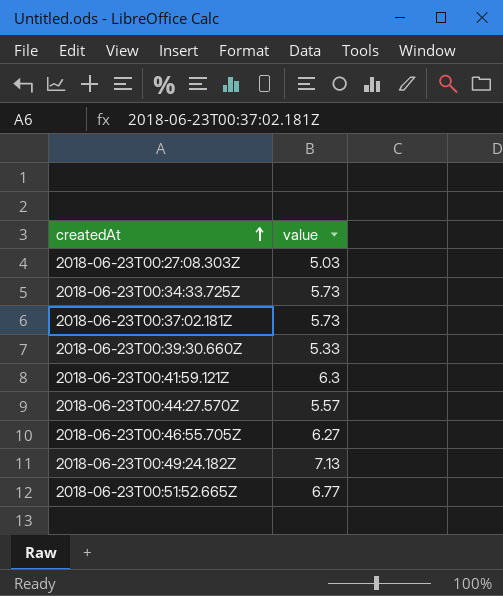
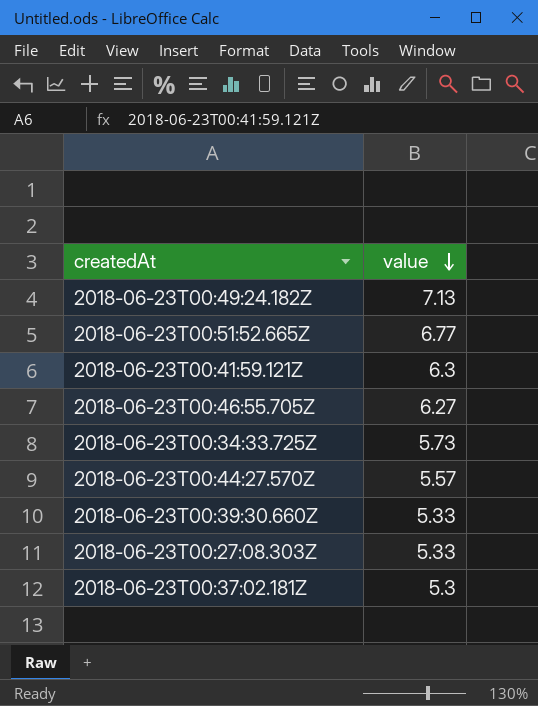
row order: createdAt ascending -> value descending
2018-06-23T00:27:08.303Z | value: 5.03 -> 5.33
2018-06-23T00:37:02.181Z | value: 5.73 -> 5.3

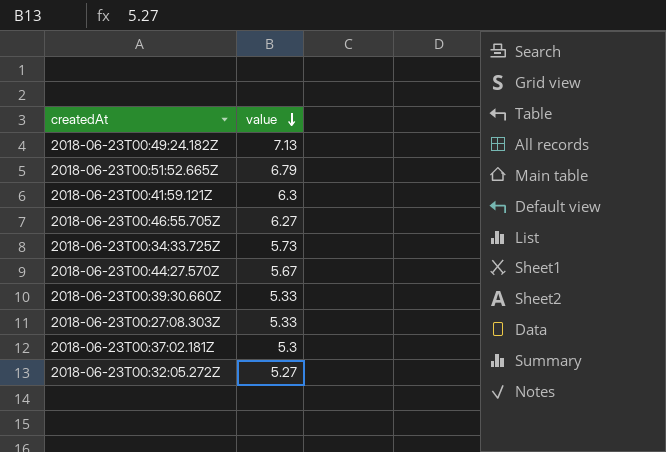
2018-06-23T00:51:52.665Z | value: 6.77 -> 6.79
2018-06-23T00:44:27.570Z | value: 5.57 -> 5.67
row 2018-06-23T00:32:05.272Z: none -> 5.27

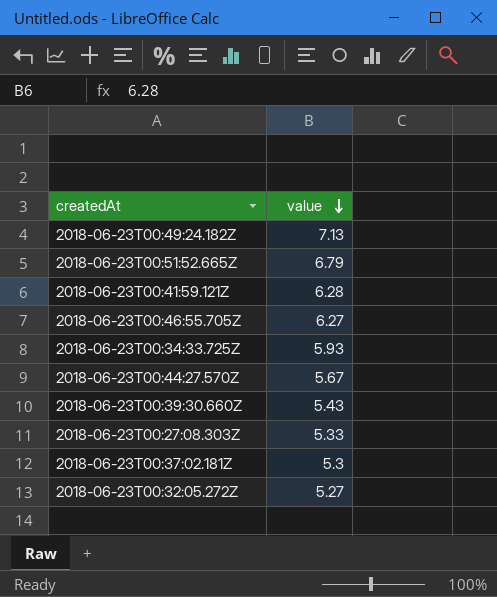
2018-06-23T00:41:59.121Z | value: 6.3 -> 6.28
2018-06-23T00:34:33.725Z | value: 5.73 -> 5.93
2018-06-23T00:39:30.660Z | value: 5.33 -> 5.43

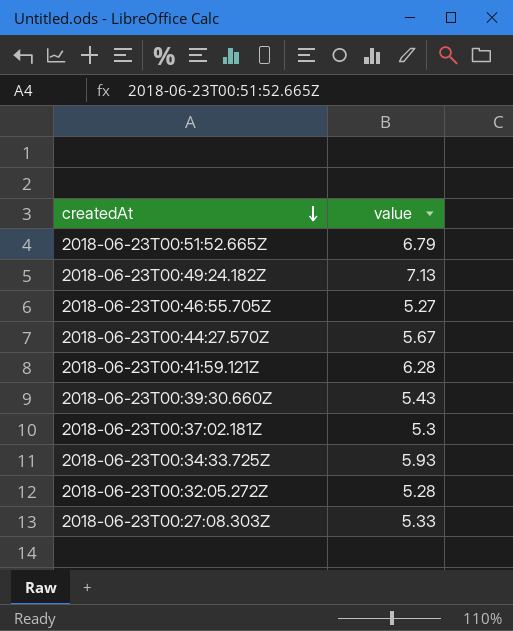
row order: value descending -> createdAt descending
2018-06-23T00:46:55.705Z | value: 6.27 -> 5.27
2018-06-23T00:32:05.272Z | value: 5.27 -> 5.28

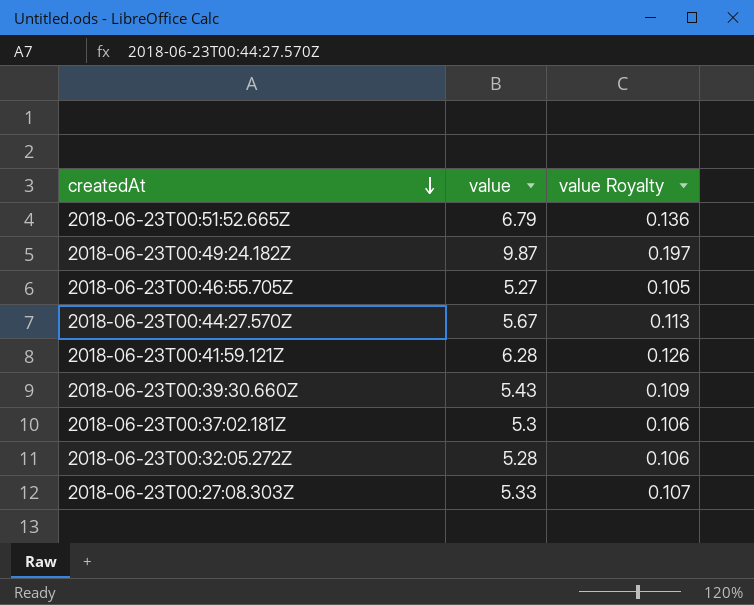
column value Royalty | formula: none -> [value] * 0.02
row 2018-06-23T00:34:33.725Z: 5.93 -> none
2018-06-23T00:49:24.182Z | value: 7.13 -> 9.87

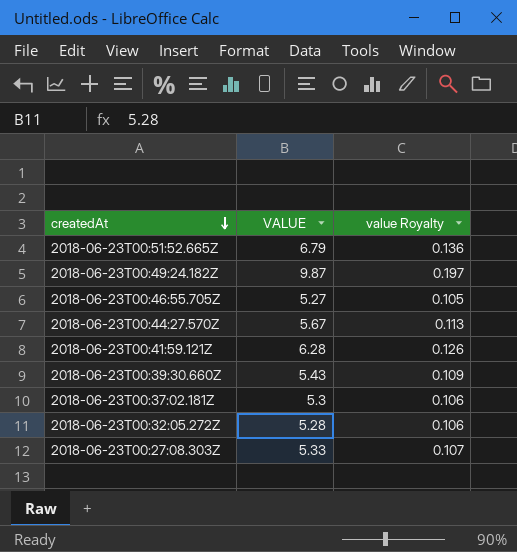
column name: value -> VALUE

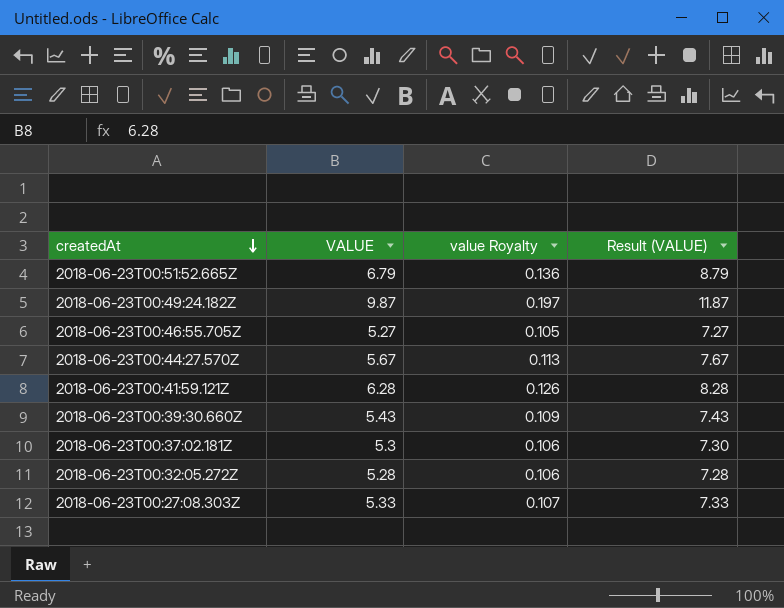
column Result (VALUE) | formula: none -> [VALUE] + 2

